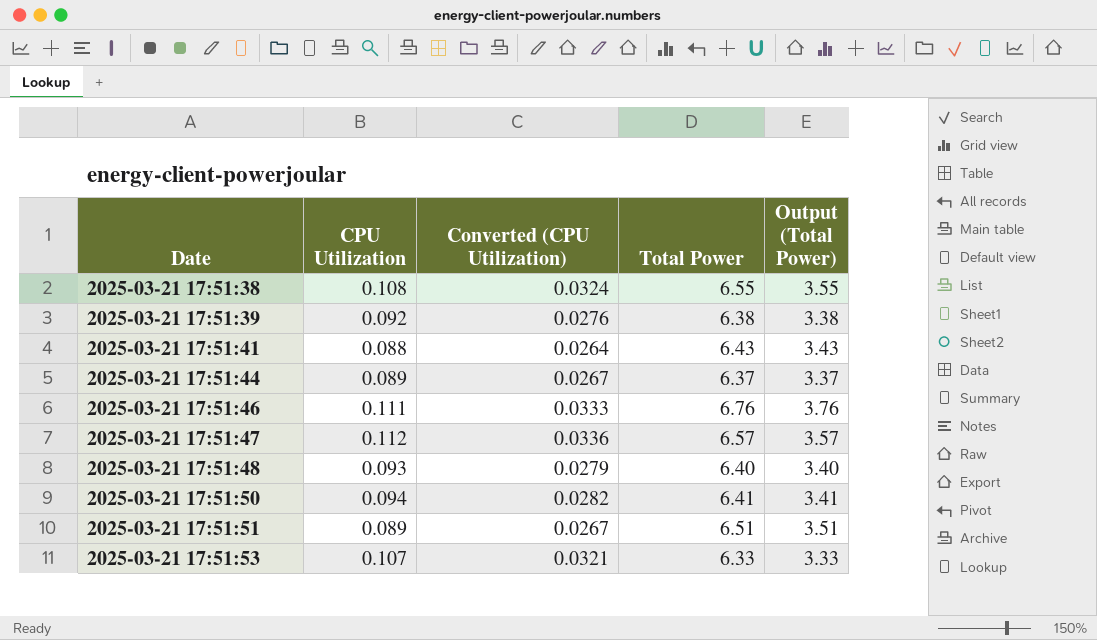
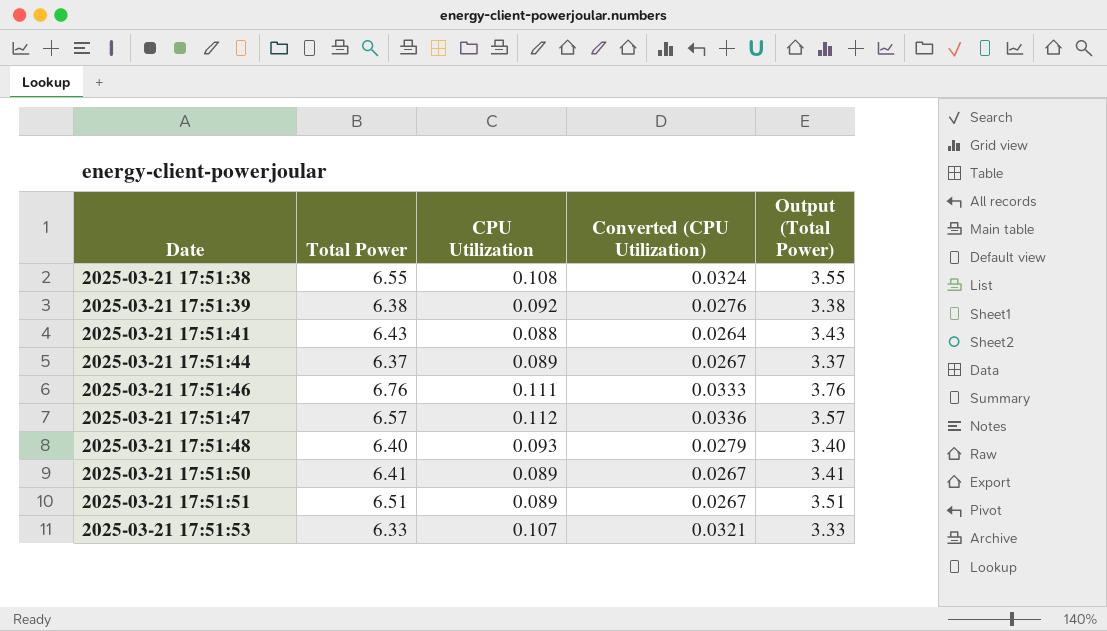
column Total Power | position: 4 -> 2
2025-03-21 17:51:50 | CPU Utilization: 0.094 -> 0.089
2025-03-21 17:51:50 | Converted (CPU Utilization): 0.0282 -> 0.0267

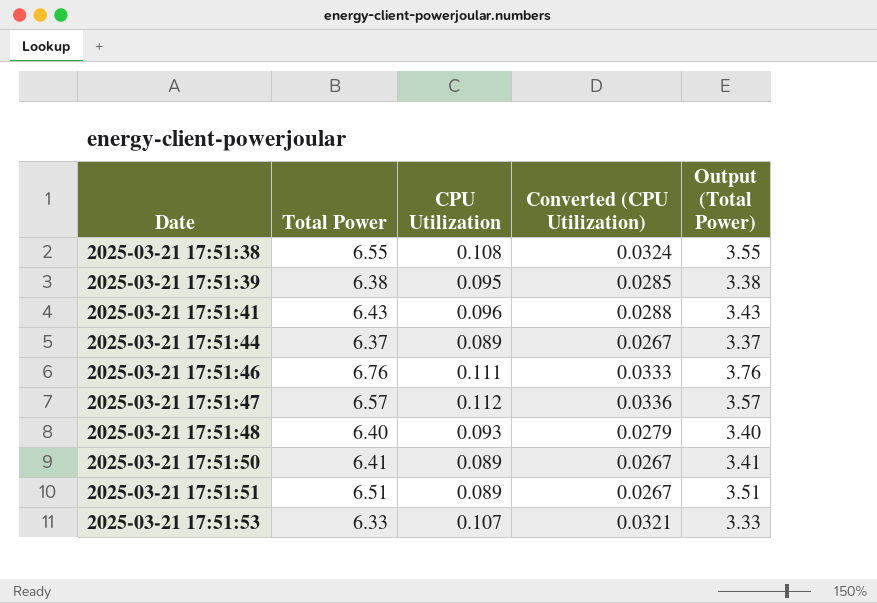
2025-03-21 17:51:39 | CPU Utilization: 0.092 -> 0.095
2025-03-21 17:51:39 | Converted (CPU Utilization): 0.0276 -> 0.0285
2025-03-21 17:51:41 | CPU Utilization: 0.088 -> 0.096
2025-03-21 17:51:41 | Converted (CPU Utilization): 0.0264 -> 0.0288

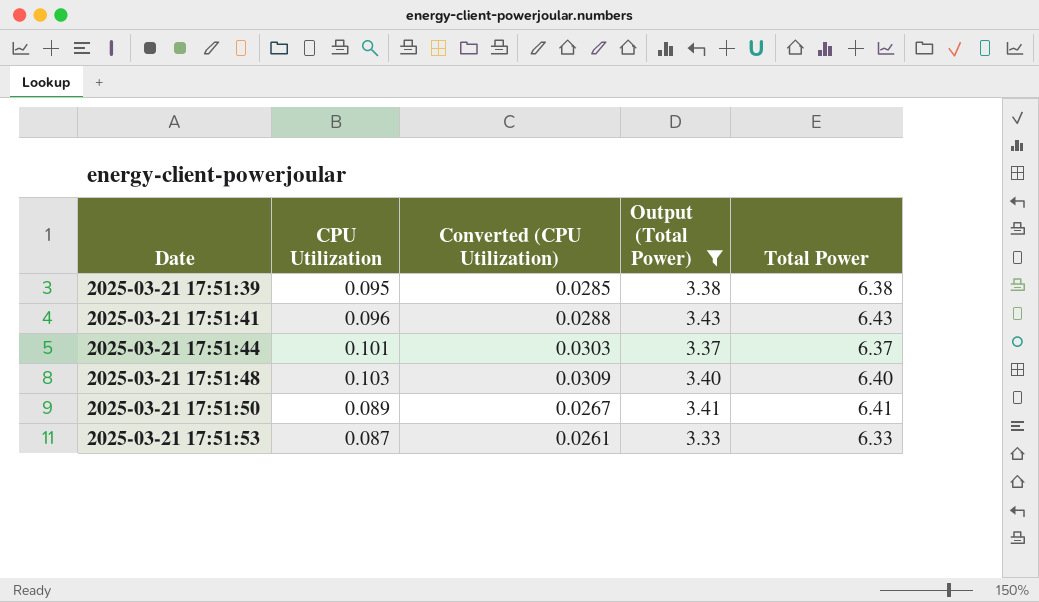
filter: none -> Output (Total Power) <= 3.43
column Total Power | position: 2 -> 5
2025-03-21 17:51:44 | CPU Utilization: 0.089 -> 0.101
2025-03-21 17:51:44 | Converted (CPU Utilization): 0.0267 -> 0.0303
2025-03-21 17:51:48 | CPU Utilization: 0.093 -> 0.103
2025-03-21 17:51:48 | Converted (CPU Utilization): 0.0279 -> 0.0309
2025-03-21 17:51:53 | CPU Utilization: 0.107 -> 0.087
2025-03-21 17:51:53 | Converted (CPU Utilization): 0.0321 -> 0.0261

